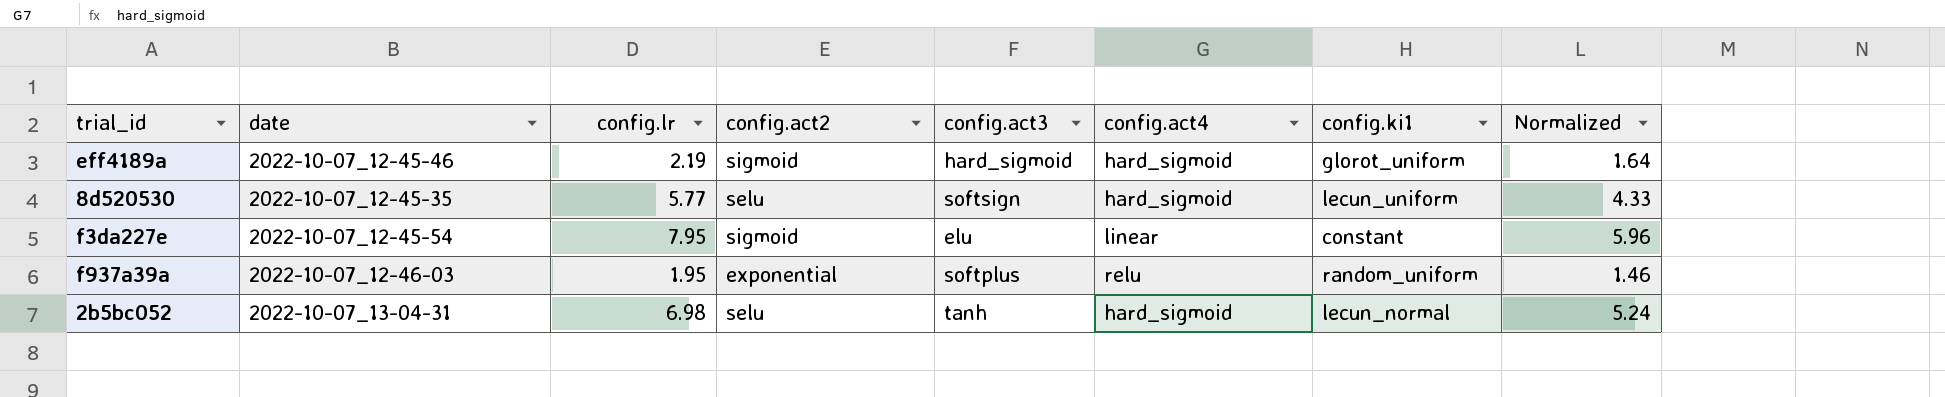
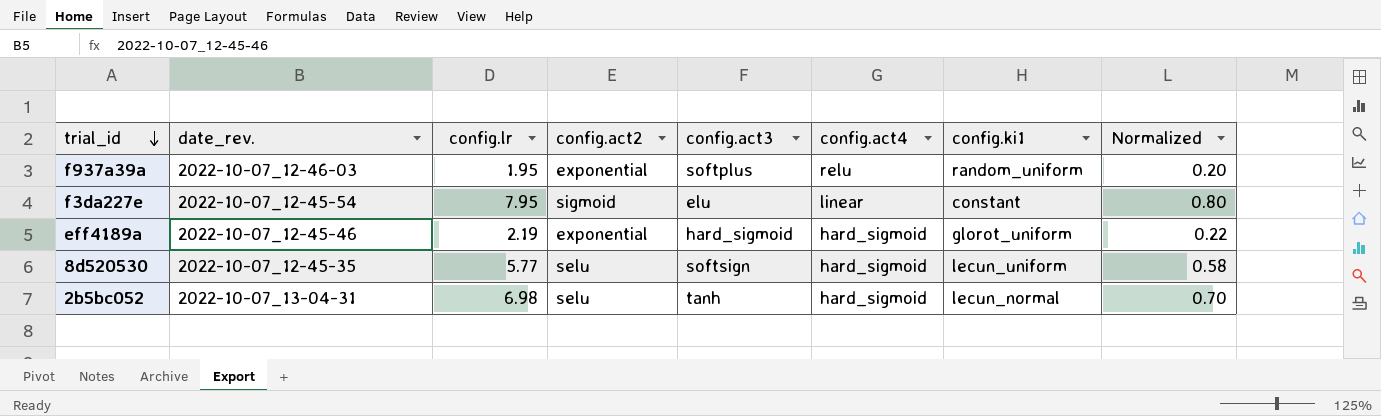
row order: none -> trial_id descending
column name: date -> date_rev.
column Normalized | formula: [config.lr] * 0.75 -> [config.lr] * 0.1
eff4189a | config.act2: sigmoid -> exponential

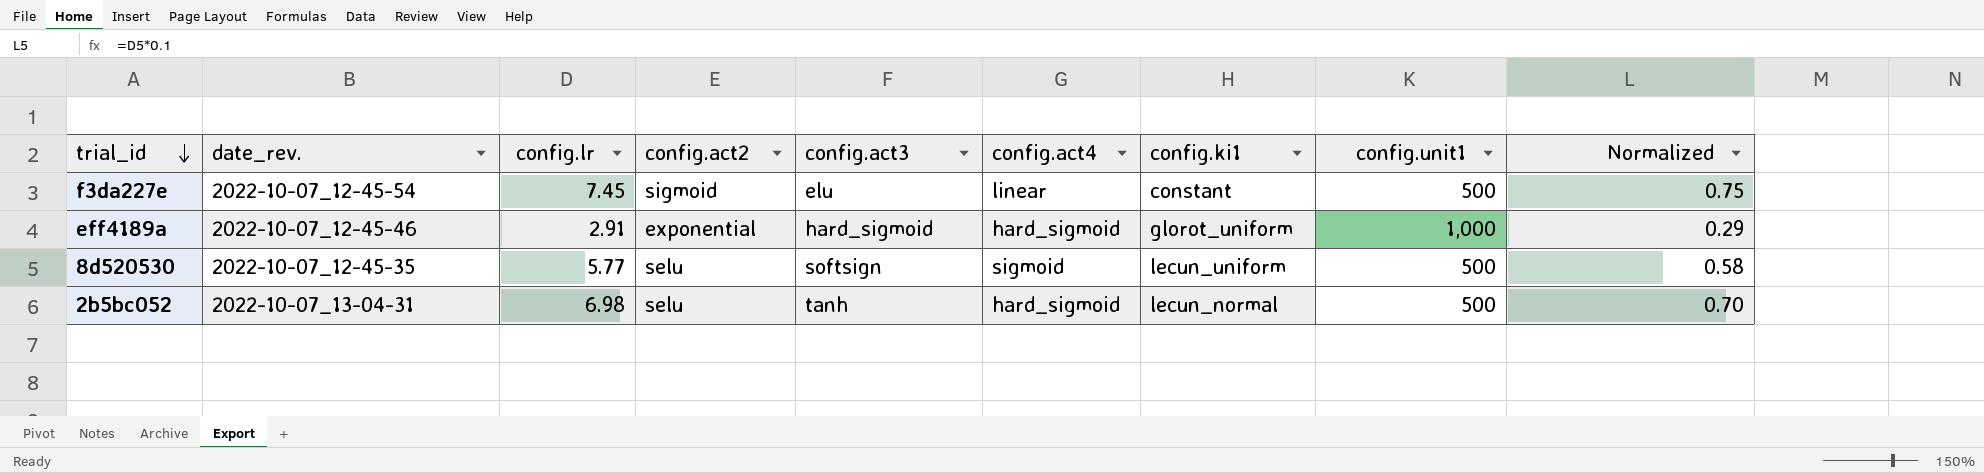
column config.unit1 | position: none -> 8
row f937a39a: 2022-10-07_12-46-03 | 1.95 | exponential | softplus | relu | random_uniform | 0.20 -> none
f3da227e | config.lr: 7.95 -> 7.45
f3da227e | Normalized: 0.80 -> 0.75
eff4189a | config.lr: 2.19 -> 2.91
eff4189a | Normalized: 0.22 -> 0.29
8d520530 | config.act4: hard_sigmoid -> sigmoid

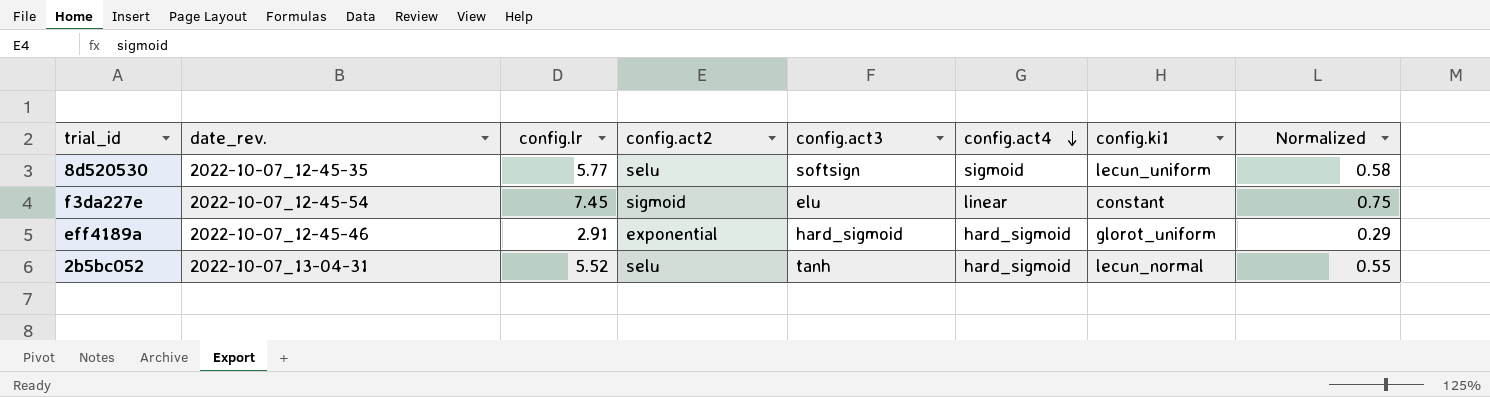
row order: trial_id descending -> config.act4 descending
column config.unit1 | position: 8 -> none
2b5bc052 | config.lr: 6.98 -> 5.52
2b5bc052 | Normalized: 0.70 -> 0.55

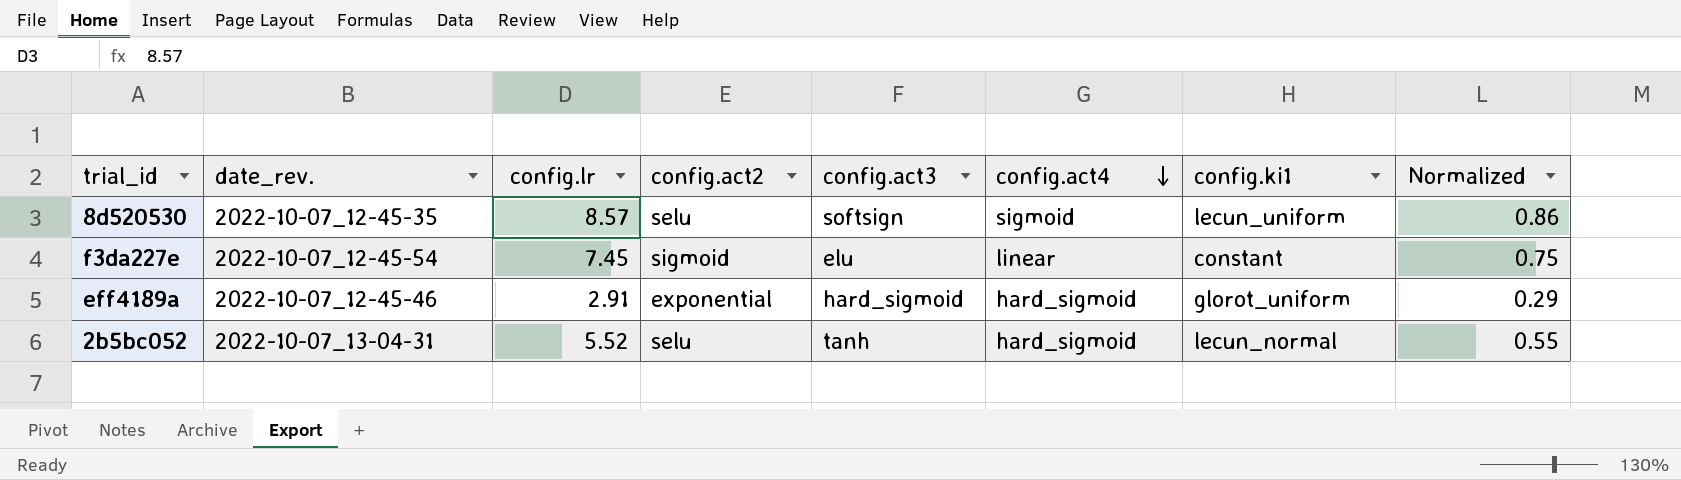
8d520530 | config.lr: 5.77 -> 8.57
8d520530 | Normalized: 0.58 -> 0.86

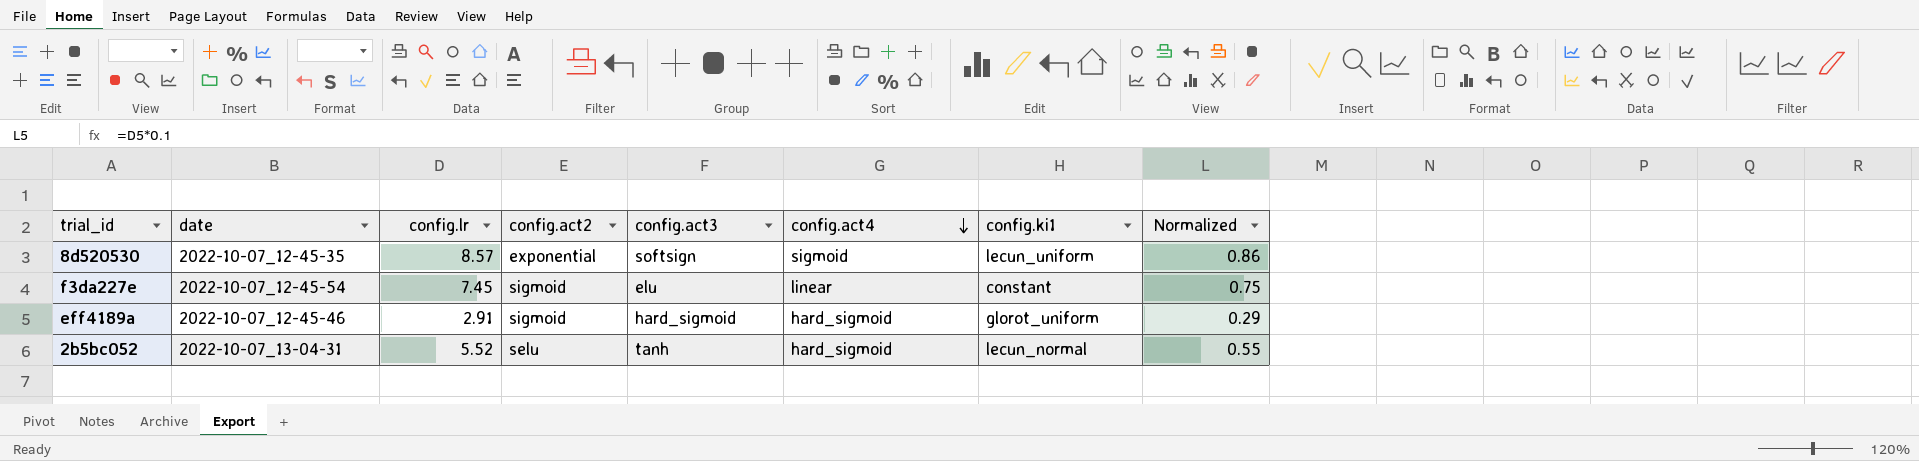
column name: date_rev. -> date
8d520530 | config.act2: selu -> exponential
eff4189a | config.act2: exponential -> sigmoid

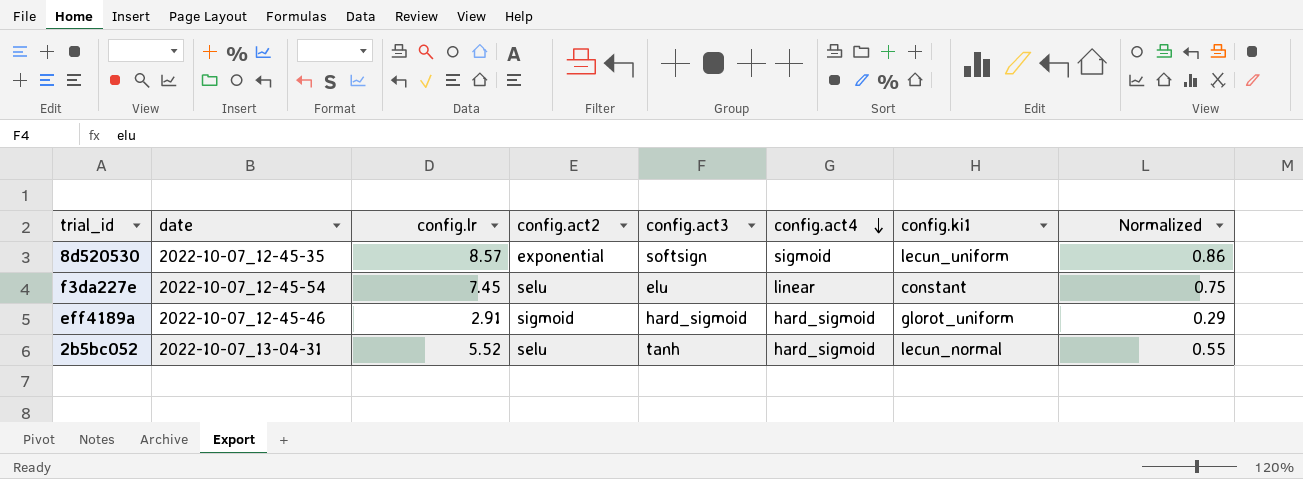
f3da227e | config.act2: sigmoid -> selu

